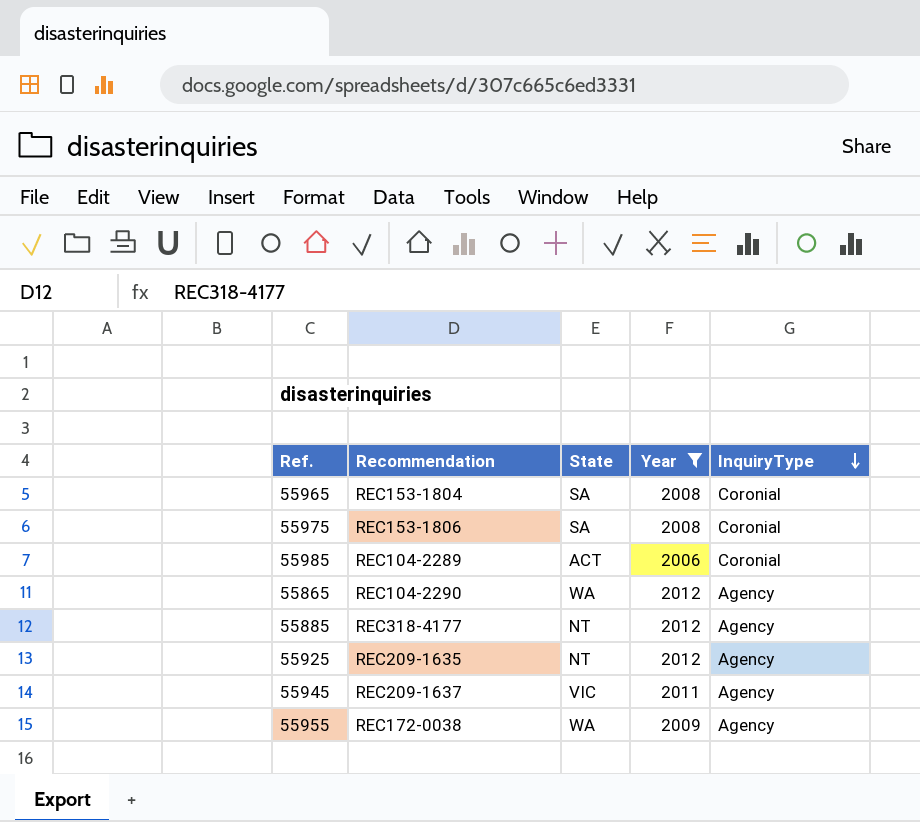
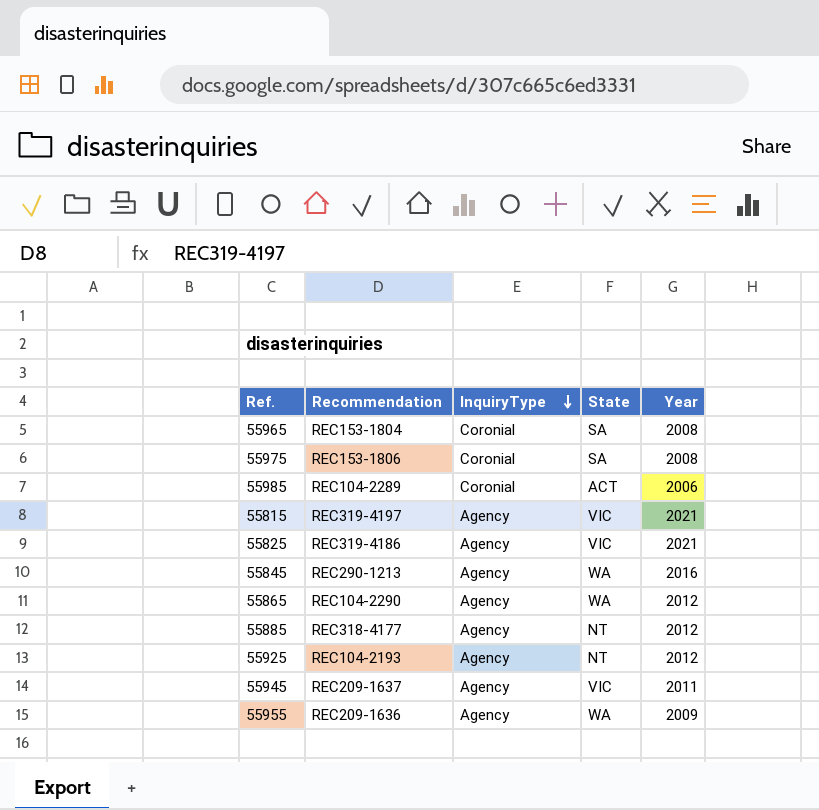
filter: Year <= 2012 -> none
column InquiryType | position: 5 -> 3
55925 | Recommendation: REC209-1635 -> REC104-2193
55955 | Recommendation: REC172-0038 -> REC209-1636

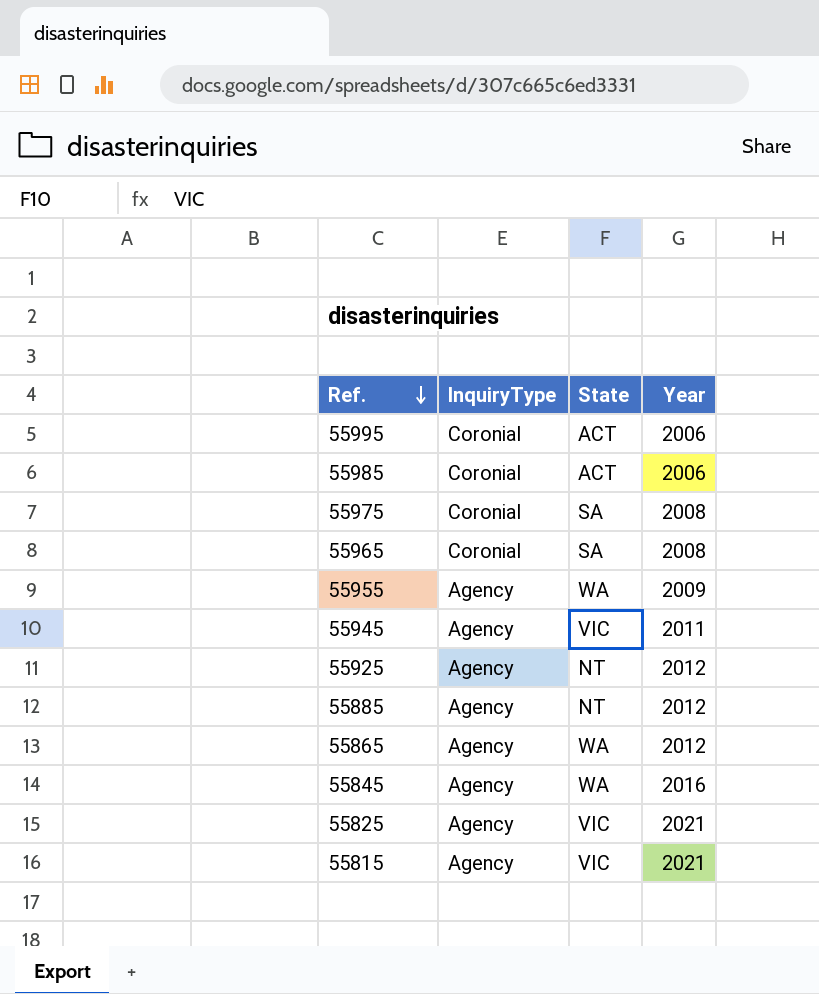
row order: InquiryType descending -> Ref. descending
column Recommendation | position: 2 -> none
row 55995: none -> Coronial | ACT | 2006

